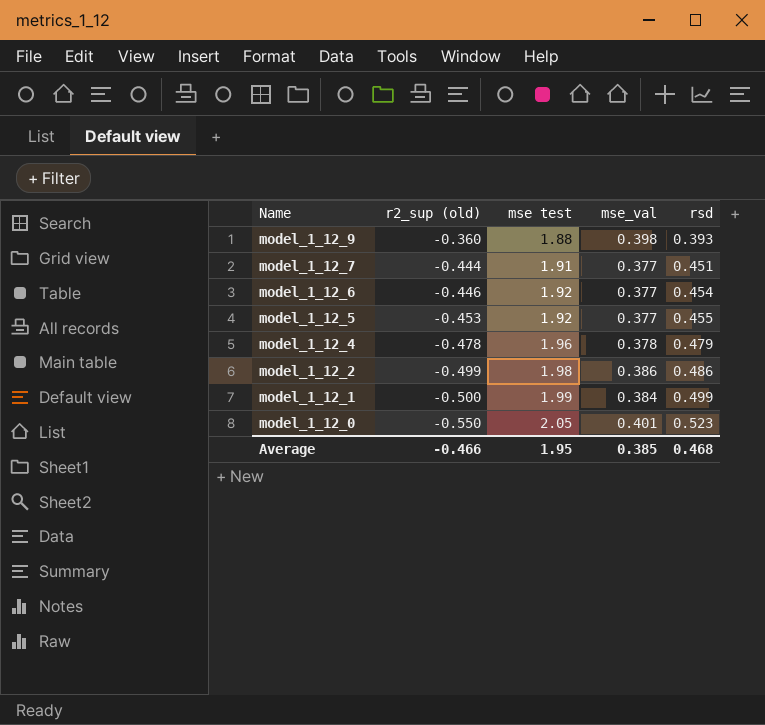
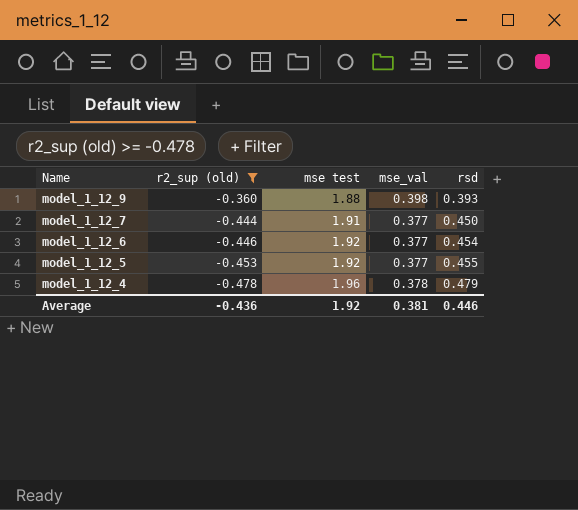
filter: none -> r2_sup (old) >= -0.478
model_1_12_7 | rsd: 0.451 -> 0.450
Average | r2_sup (old): -0.466 -> -0.436
Average | mse test: 1.95 -> 1.92
Average | mse_val: 0.385 -> 0.381
Average | rsd: 0.468 -> 0.446

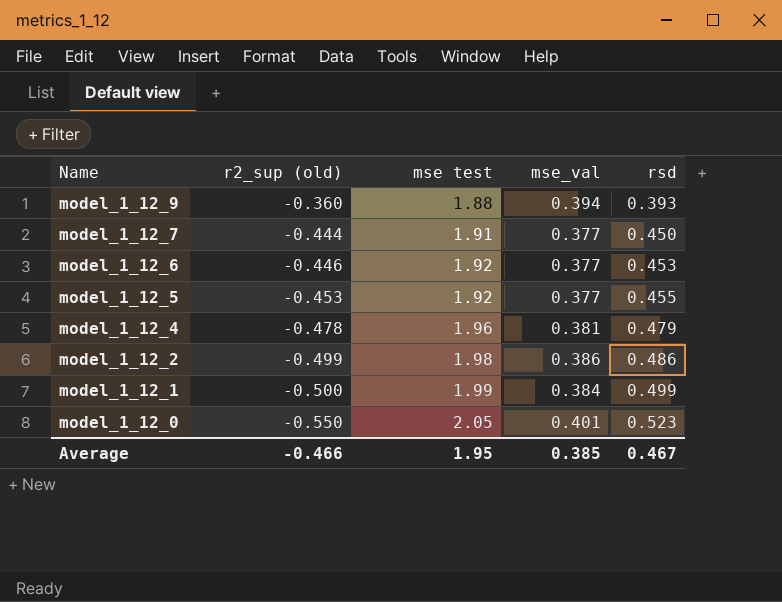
filter: r2_sup (old) >= -0.478 -> none
model_1_12_9 | mse_val: 0.398 -> 0.394
model_1_12_6 | rsd: 0.454 -> 0.453
model_1_12_4 | mse_val: 0.378 -> 0.381
Average | r2_sup (old): -0.436 -> -0.466
Average | mse test: 1.92 -> 1.95
Average | mse_val: 0.381 -> 0.385
Average | rsd: 0.446 -> 0.467

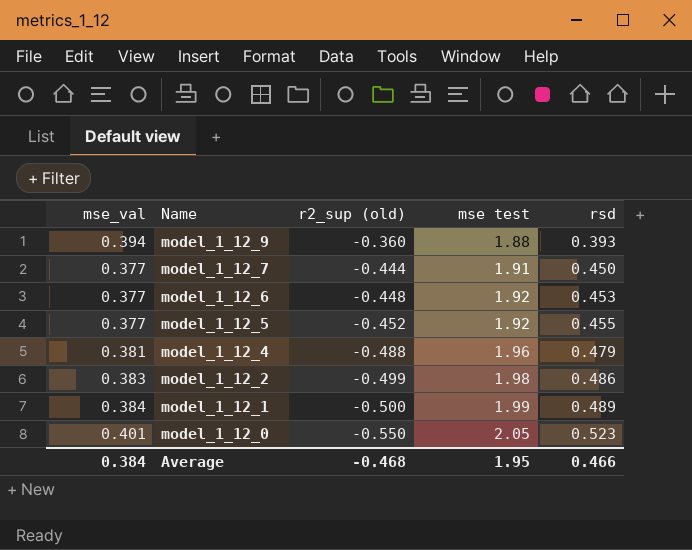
column mse_val | position: 4 -> 1
model_1_12_6 | r2_sup (old): -0.446 -> -0.448
model_1_12_5 | r2_sup (old): -0.453 -> -0.452
model_1_12_4 | r2_sup (old): -0.478 -> -0.488
model_1_12_2 | mse_val: 0.386 -> 0.383
model_1_12_1 | rsd: 0.499 -> 0.489
Average | mse_val: 0.385 -> 0.384
Average | r2_sup (old): -0.466 -> -0.468
Average | rsd: 0.467 -> 0.466

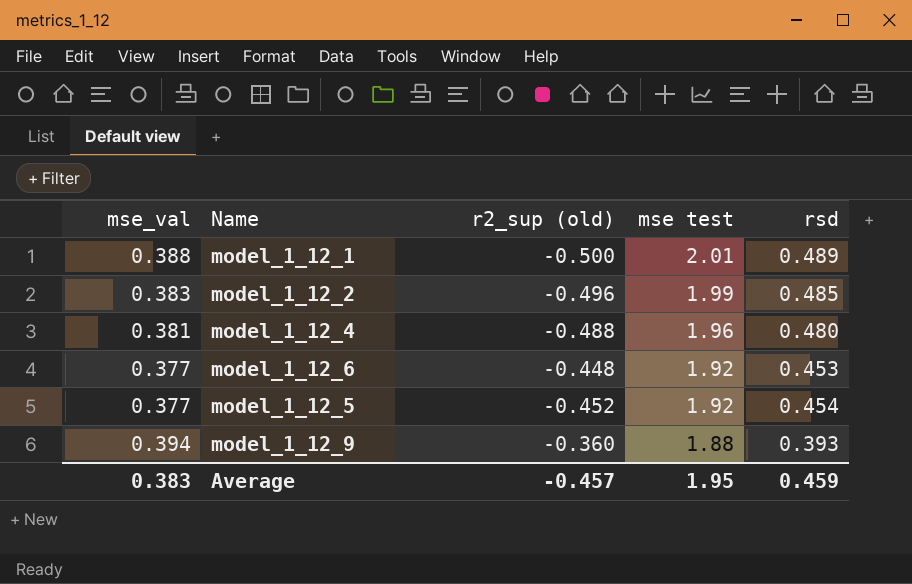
row order: Name descending -> mse test descending
row model_1_12_7: 0.377 | -0.444 | 1.91 | 0.450 -> none
row model_1_12_0: 0.401 | -0.550 | 2.05 | 0.523 -> none
model_1_12_1 | mse_val: 0.384 -> 0.388
model_1_12_1 | mse test: 1.99 -> 2.01
model_1_12_2 | r2_sup (old): -0.499 -> -0.496
model_1_12_2 | mse test: 1.98 -> 1.99
model_1_12_2 | rsd: 0.486 -> 0.485
model_1_12_4 | rsd: 0.479 -> 0.480
model_1_12_5 | rsd: 0.455 -> 0.454
Average | mse_val: 0.384 -> 0.383
Average | r2_sup (old): -0.468 -> -0.457
Average | rsd: 0.466 -> 0.459

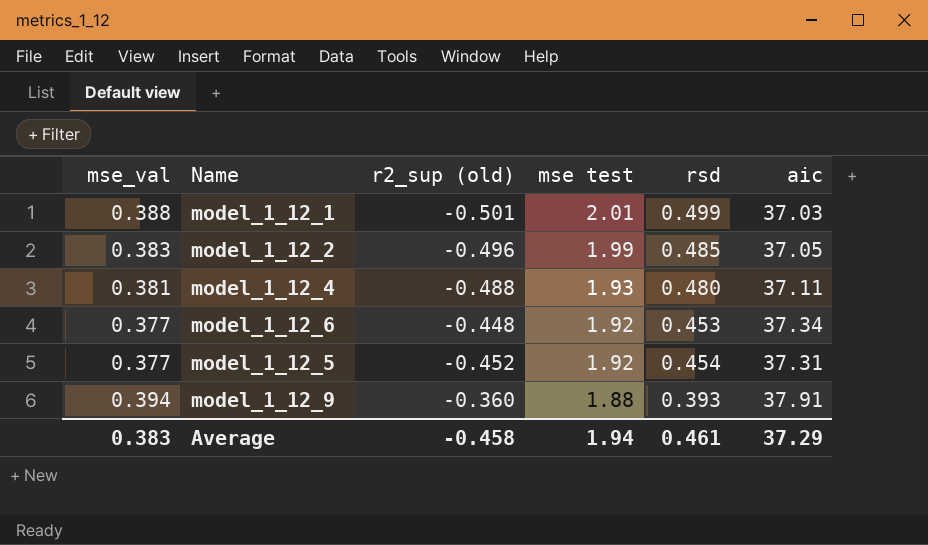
column aic | position: none -> 6
model_1_12_1 | r2_sup (old): -0.500 -> -0.501
model_1_12_1 | rsd: 0.489 -> 0.499
model_1_12_4 | mse test: 1.96 -> 1.93
Average | r2_sup (old): -0.457 -> -0.458
Average | mse test: 1.95 -> 1.94
Average | rsd: 0.459 -> 0.461

